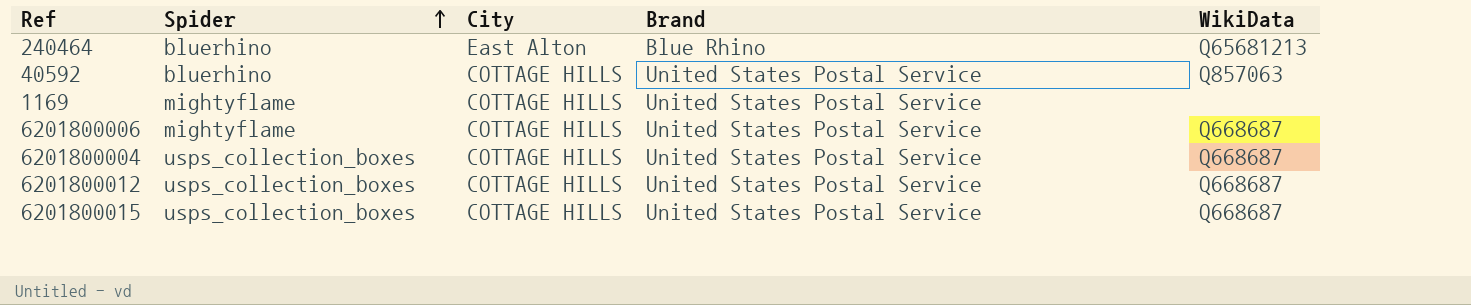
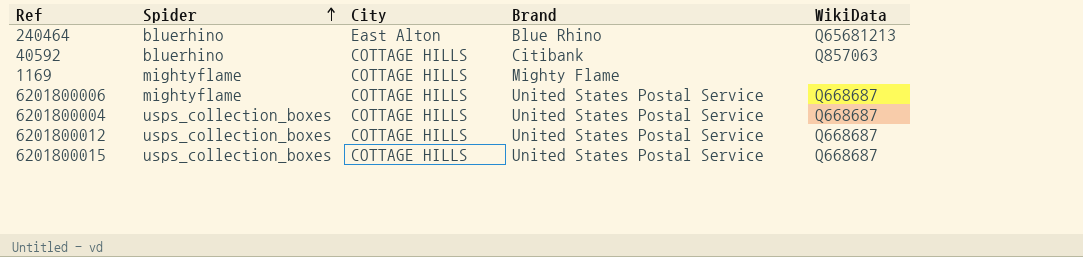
40592 | Brand: United States Postal Service -> Citibank
1169 | Brand: United States Postal Service -> Mighty Flame

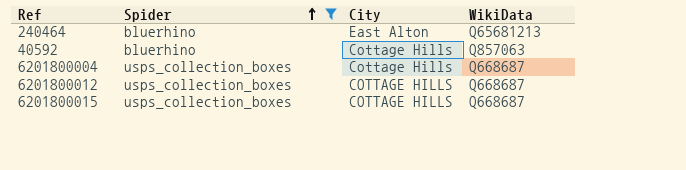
filter: none -> Spider != mightyflame
column Brand | position: 4 -> none
40592 | City: COTTAGE HILLS -> Cottage Hills
6201800004 | City: COTTAGE HILLS -> Cottage Hills

